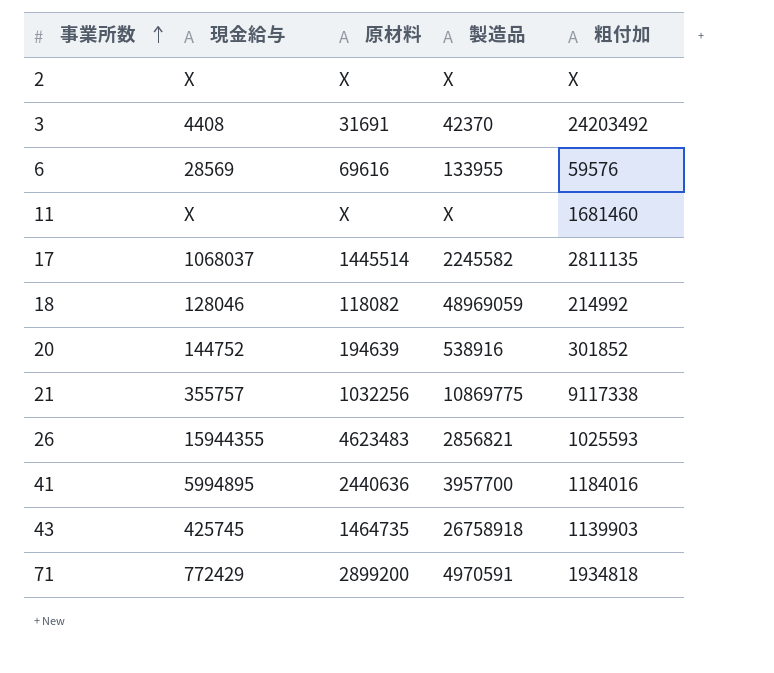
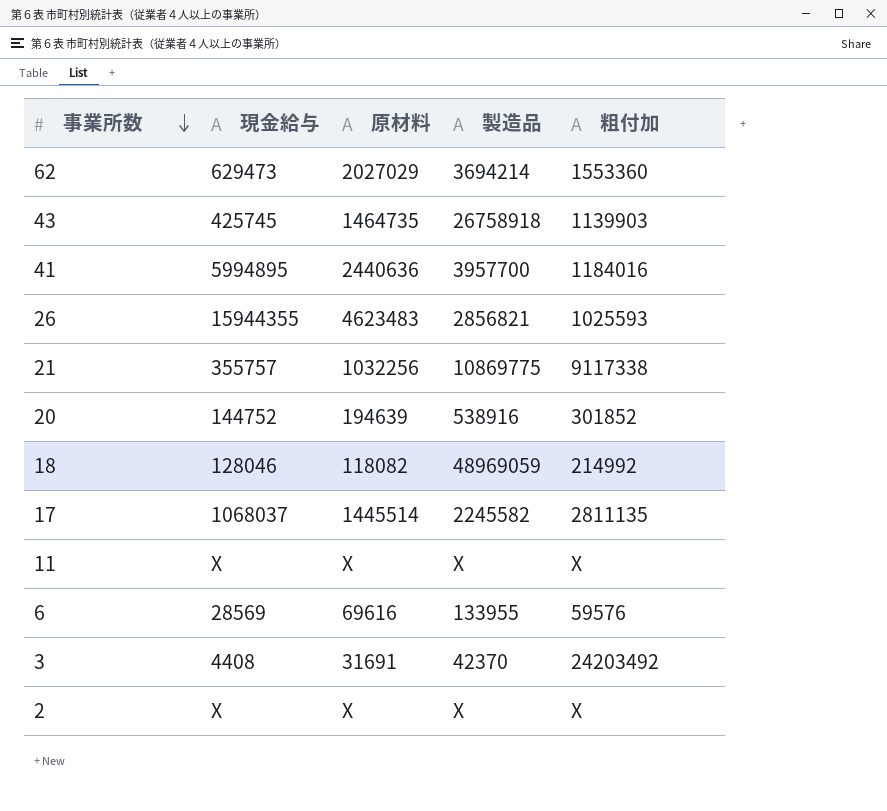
row order: 事業所数 ascending -> 事業所数 descending
row 71: 772429 | 2899200 | 4970591 | 1934818 -> none
row 62: none -> 629473 | 2027029 | 3694214 | 1553360
11 | 粗付加: 1681460 -> X

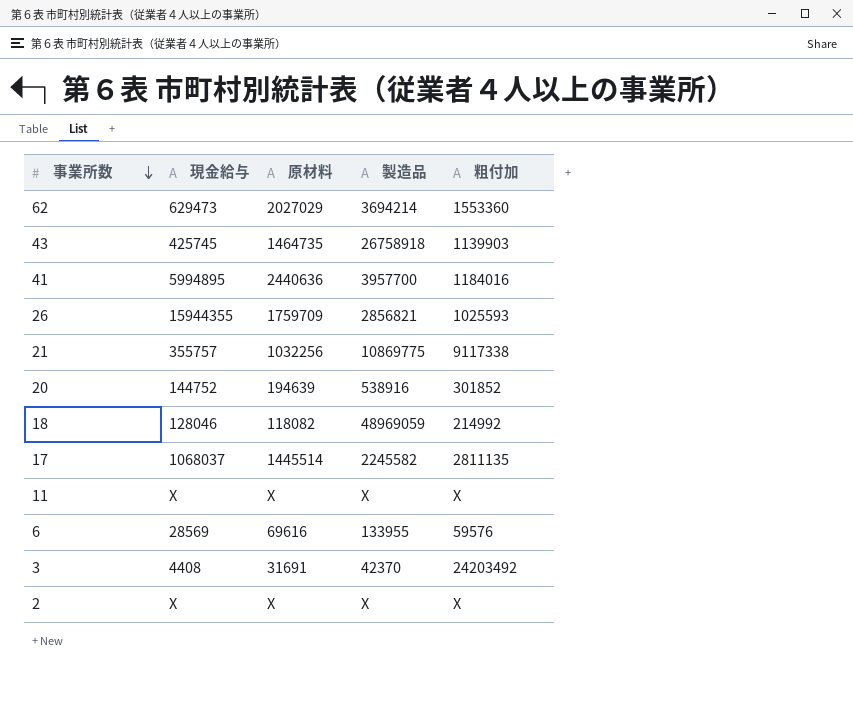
26 | 原材料: 4623483 -> 1759709

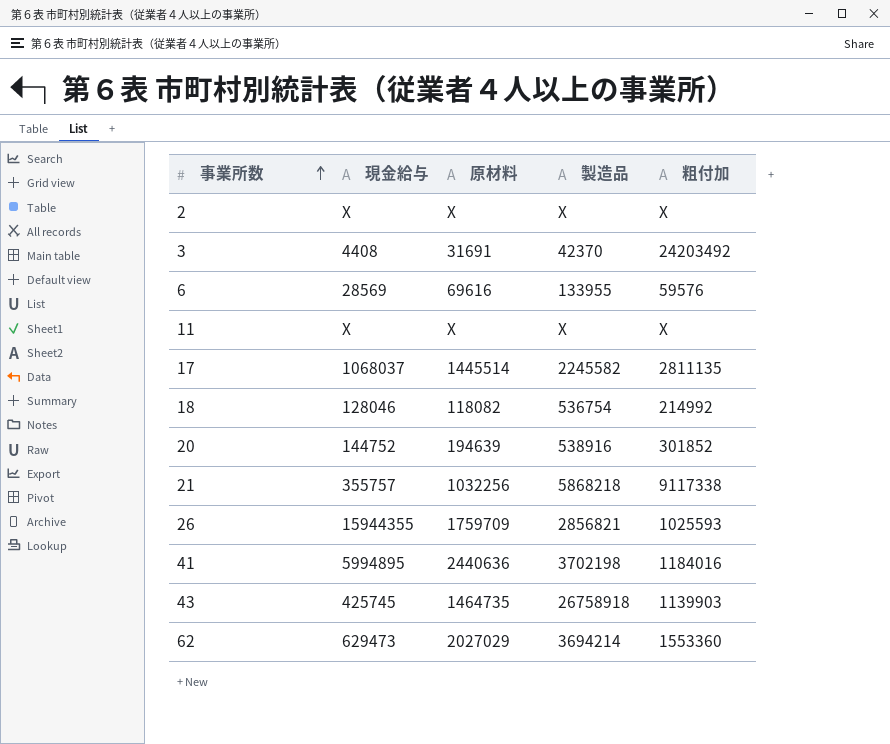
row order: 事業所数 descending -> 事業所数 ascending
18 | 製造品: 48969059 -> 536754
21 | 製造品: 10869775 -> 5868218
41 | 製造品: 3957700 -> 3702198

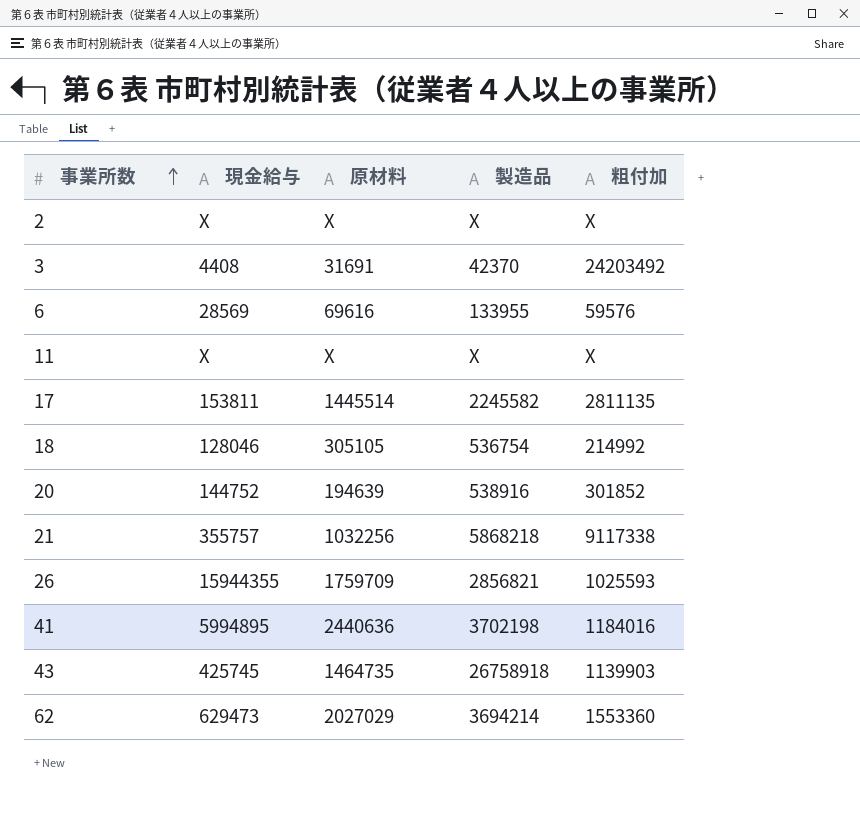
17 | 現金給与: 1068037 -> 153811
18 | 原材料: 118082 -> 305105

